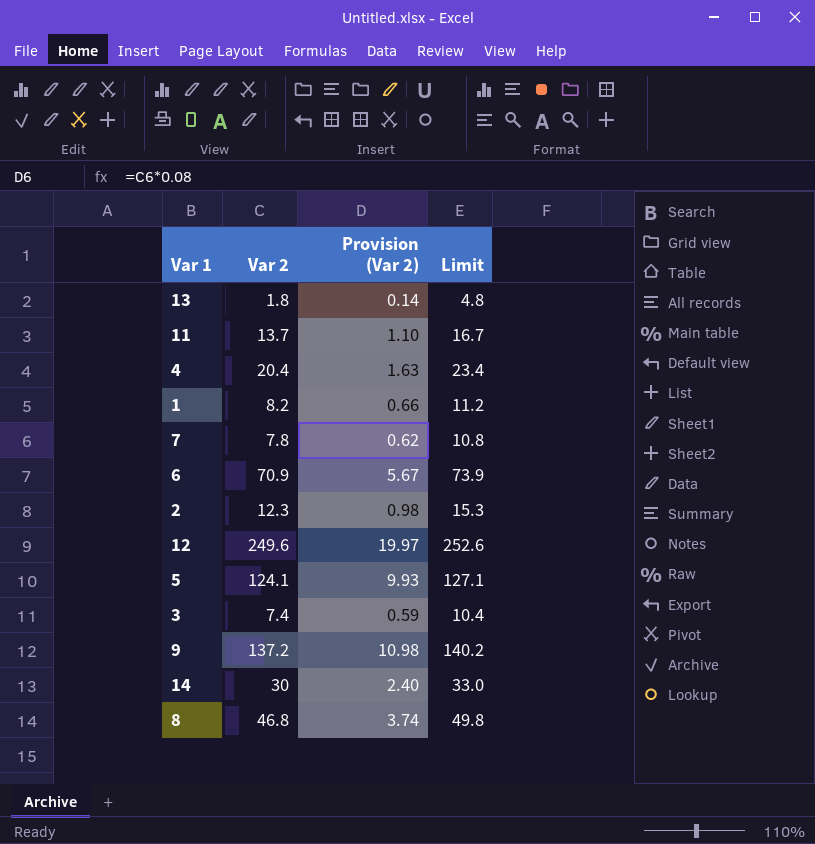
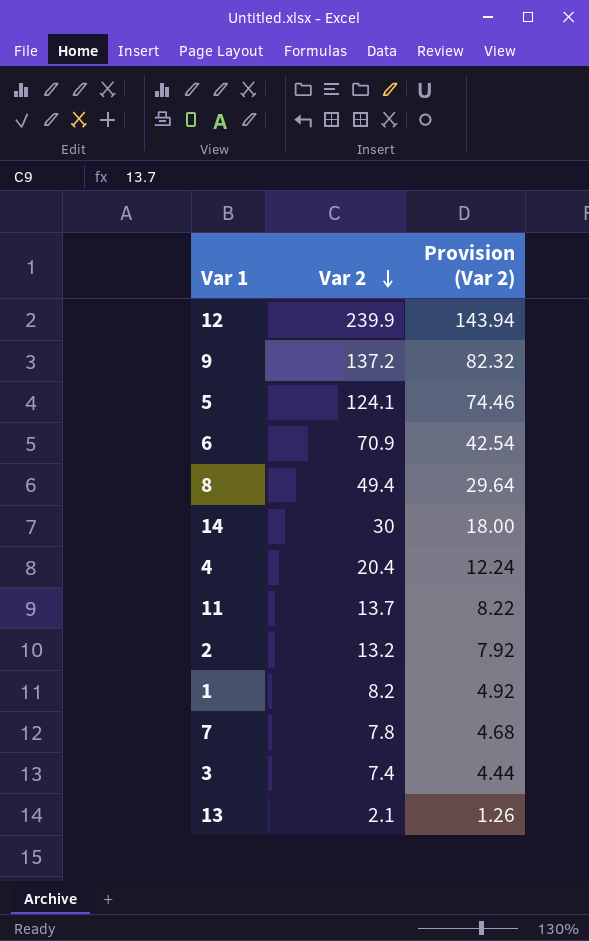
row order: none -> Var 2 descending
column Limit | formula: [Var 2] + 3 -> none
column Provision (Var 2) | formula: [Var 2] * 0.08 -> [Var 2] * 0.6
12 | Var 2: 249.6 -> 239.9
8 | Var 2: 46.8 -> 49.4
2 | Var 2: 12.3 -> 13.2
13 | Var 2: 1.8 -> 2.1

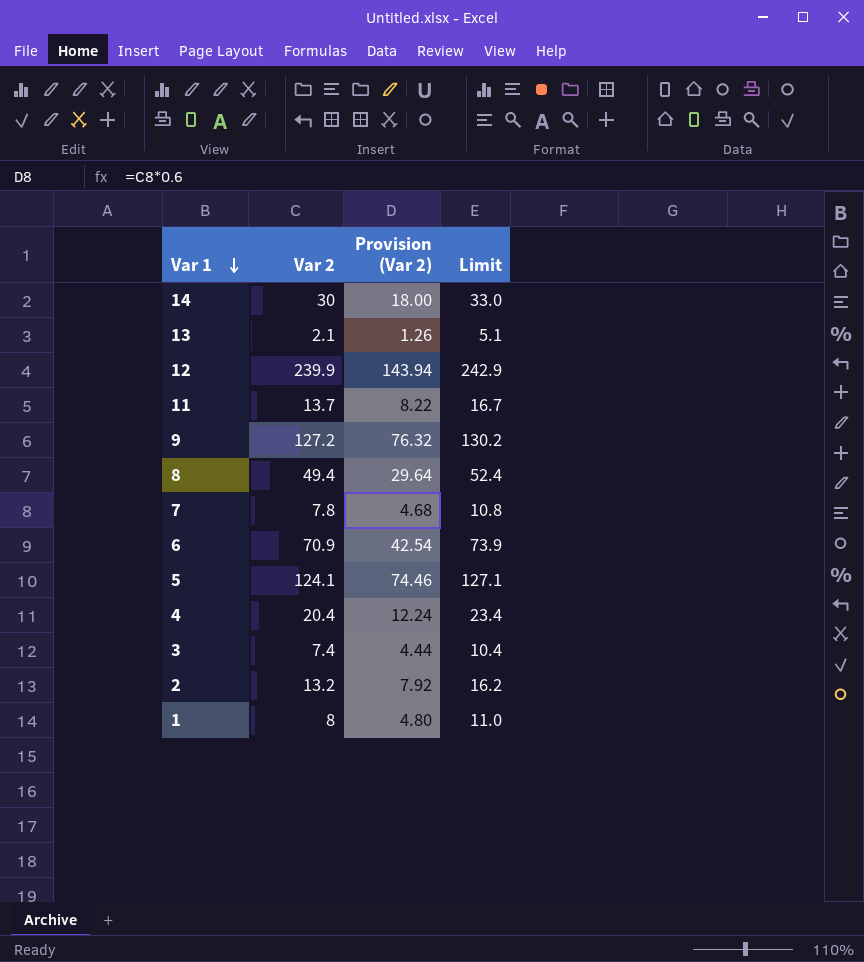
row order: Var 2 descending -> Var 1 descending
column Limit | formula: none -> [Var 2] + 3
9 | Var 2: 137.2 -> 127.2
9 | Provision (Var 2): 82.32 -> 76.32
1 | Var 2: 8.2 -> 8
1 | Provision (Var 2): 4.92 -> 4.80

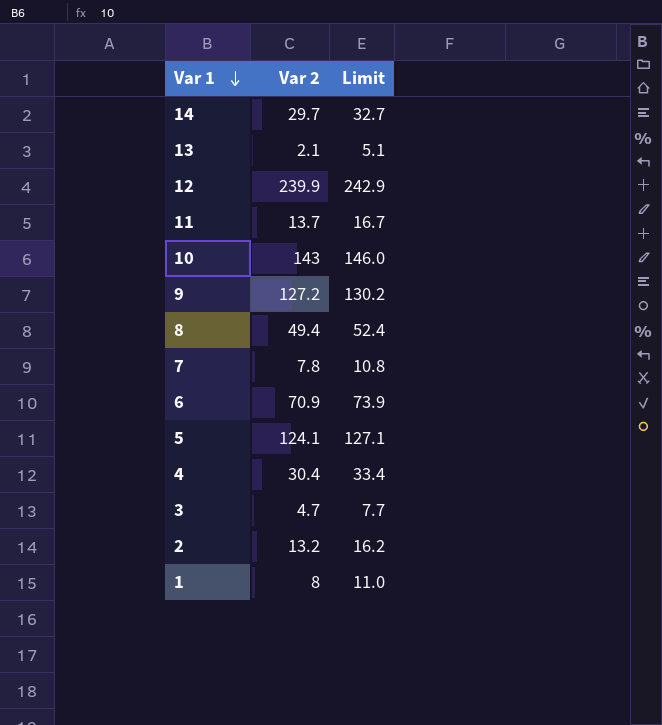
column Provision (Var 2) | formula: [Var 2] * 0.6 -> none
14 | Var 2: 30 -> 29.7
14 | Limit: 33.0 -> 32.7
row 10: none -> 143 | 146.0
4 | Var 2: 20.4 -> 30.4
4 | Limit: 23.4 -> 33.4
3 | Var 2: 7.4 -> 4.7
3 | Limit: 10.4 -> 7.7

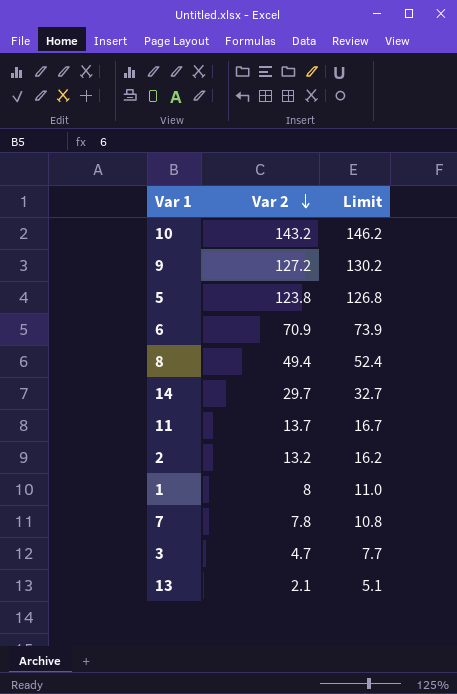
row order: Var 1 descending -> Var 2 descending
row 12: 239.9 | 242.9 -> none
row 4: 30.4 | 33.4 -> none
10 | Var 2: 143 -> 143.2
10 | Limit: 146.0 -> 146.2
5 | Var 2: 124.1 -> 123.8
5 | Limit: 127.1 -> 126.8

